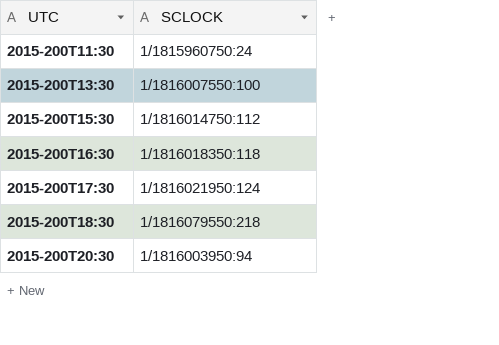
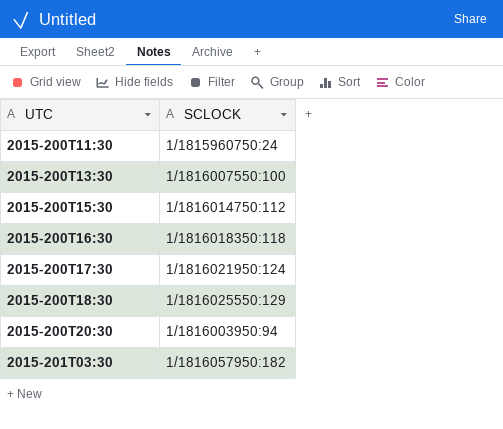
2015-200T18:30 | SCLOCK: 1/1816079550:218 -> 1/1816025550:129
row 2015-201T03:30: none -> 1/1816057950:182

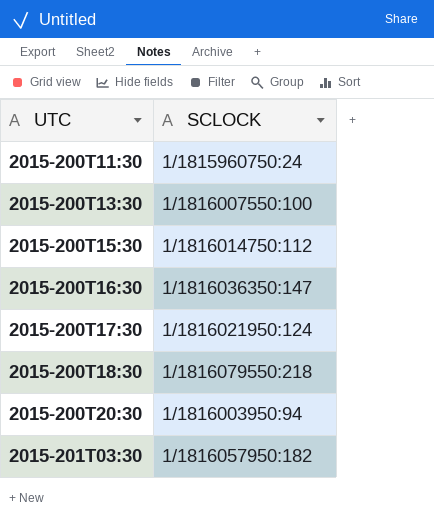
2015-200T16:30 | SCLOCK: 1/1816018350:118 -> 1/1816036350:147
2015-200T18:30 | SCLOCK: 1/1816025550:129 -> 1/1816079550:218

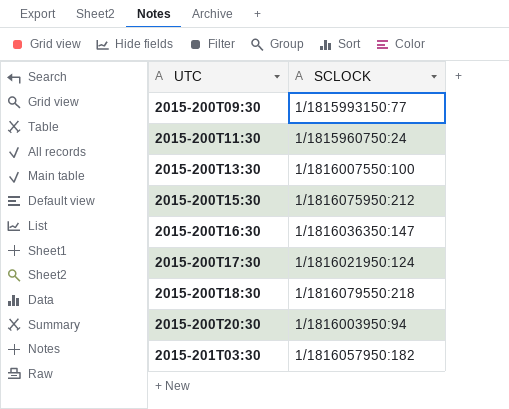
row 2015-200T09:30: none -> 1/1815993150:77
2015-200T15:30 | SCLOCK: 1/1816014750:112 -> 1/1816075950:212

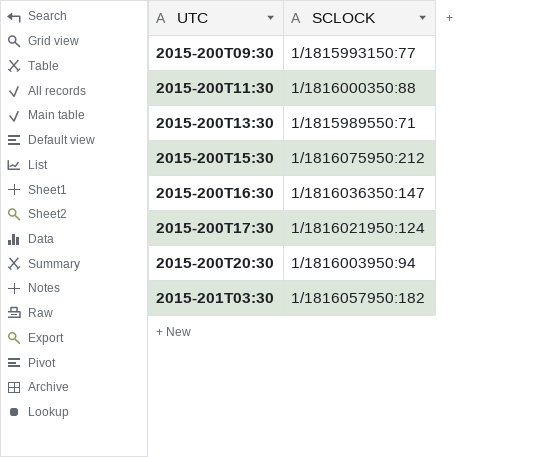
row 2015-200T18:30: 1/1816079550:218 -> none
2015-200T11:30 | SCLOCK: 1/1815960750:24 -> 1/1816000350:88
2015-200T13:30 | SCLOCK: 1/1816007550:100 -> 1/1815989550:71

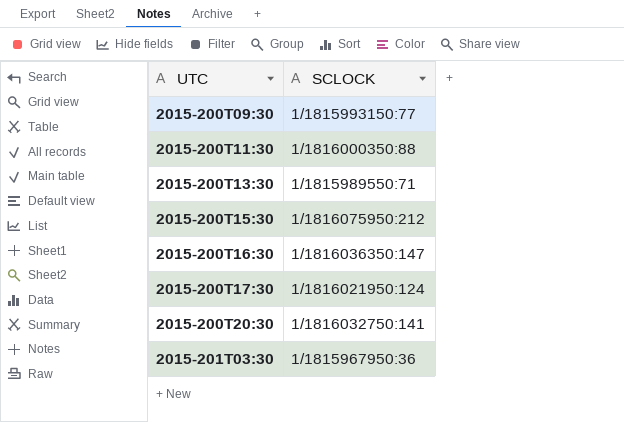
2015-200T20:30 | SCLOCK: 1/1816003950:94 -> 1/1816032750:141
2015-201T03:30 | SCLOCK: 1/1816057950:182 -> 1/1815967950:36

